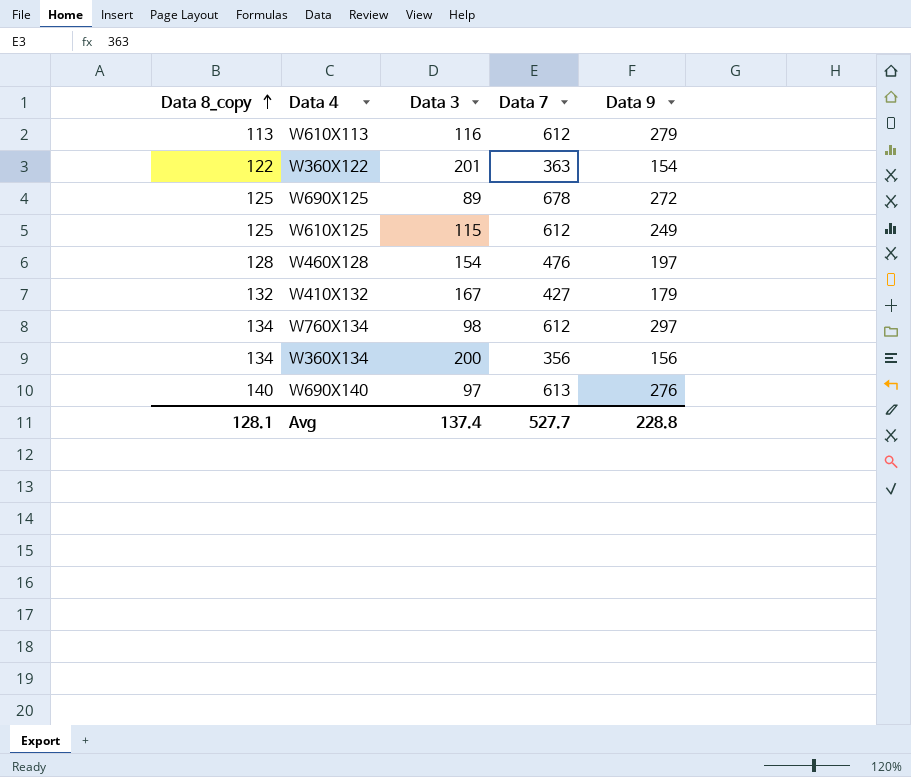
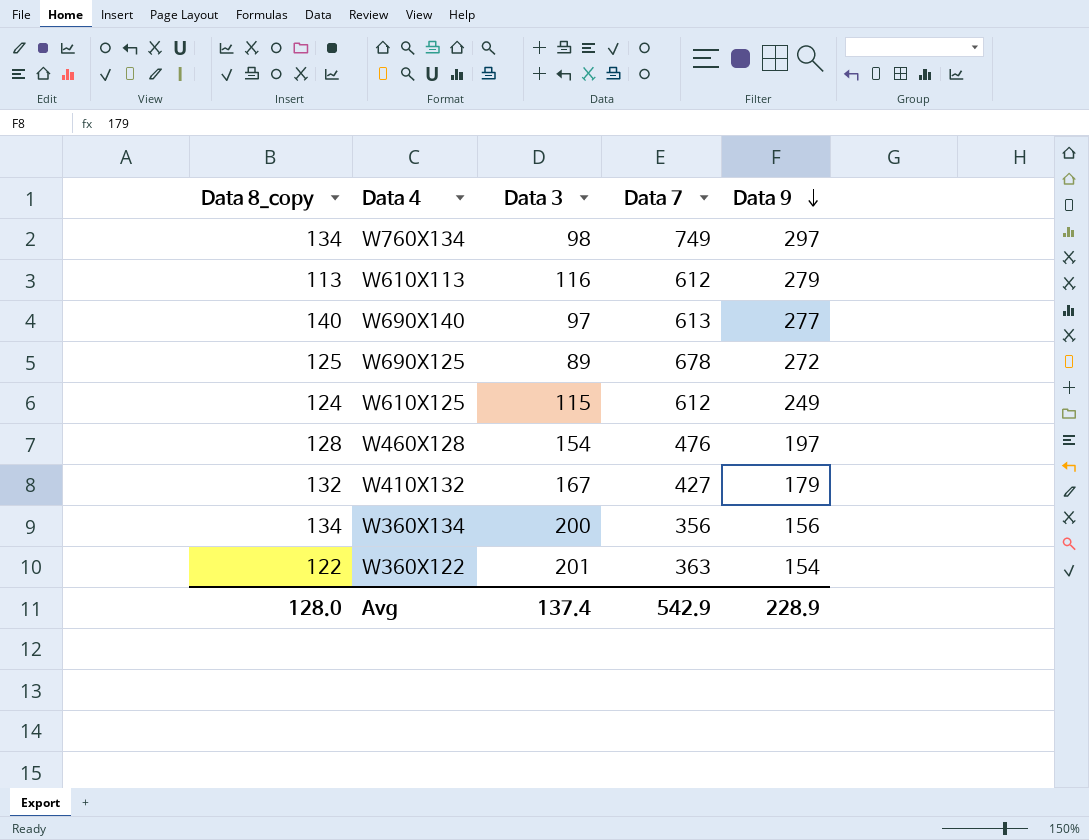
row order: Data 8_copy ascending -> Data 9 descending
W760X134 | Data 7: 612 -> 749
W690X140 | Data 9: 276 -> 277
W610X125 | Data 8_copy: 125 -> 124
Avg | Data 8_copy: 128.1 -> 128.0
Avg | Data 7: 527.7 -> 542.9
Avg | Data 9: 228.8 -> 228.9

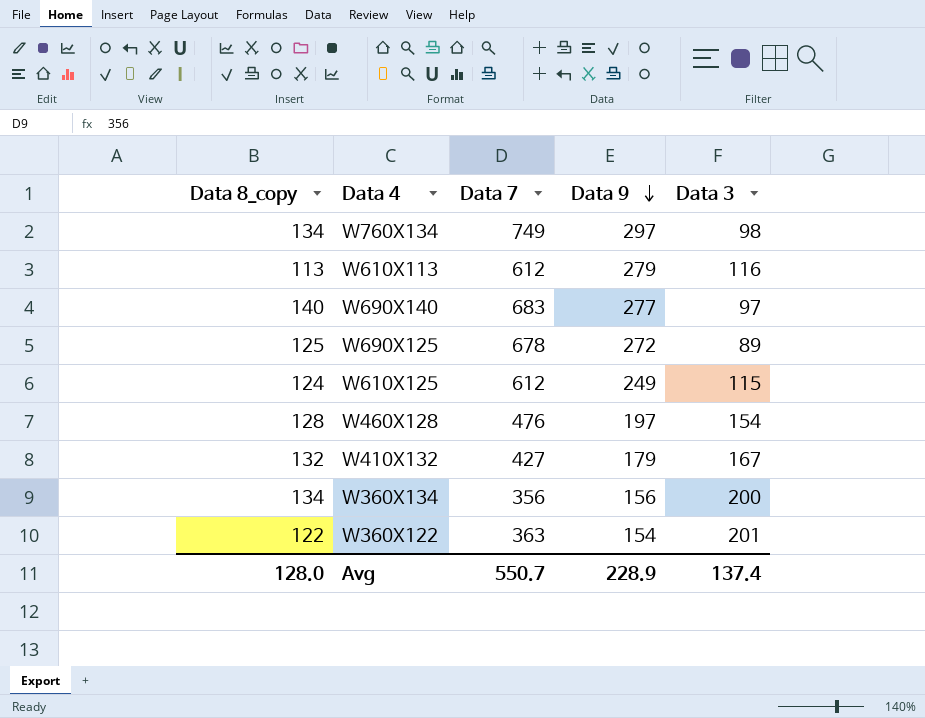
column Data 3 | position: 3 -> 5
W690X140 | Data 7: 613 -> 683
Avg | Data 7: 542.9 -> 550.7

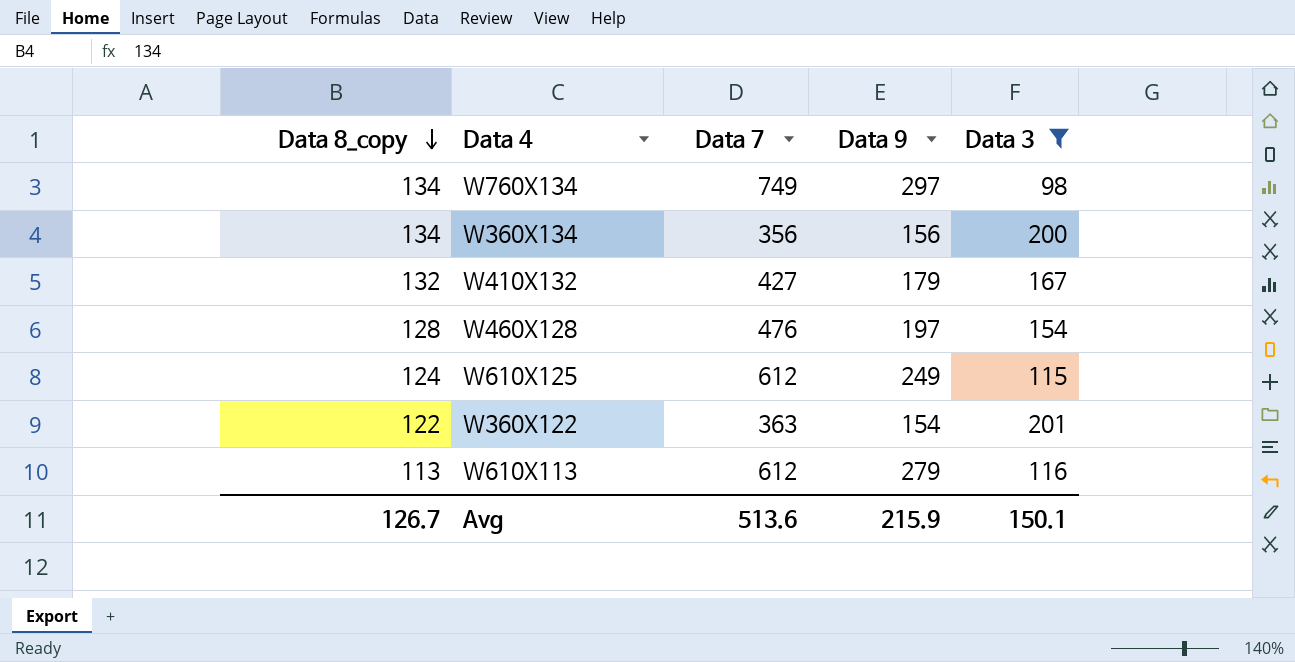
filter: none -> Data 3 >= 98
row order: Data 9 descending -> Data 8_copy descending
Avg | Data 8_copy: 128.0 -> 126.7
Avg | Data 7: 550.7 -> 513.6
Avg | Data 9: 228.9 -> 215.9
Avg | Data 3: 137.4 -> 150.1

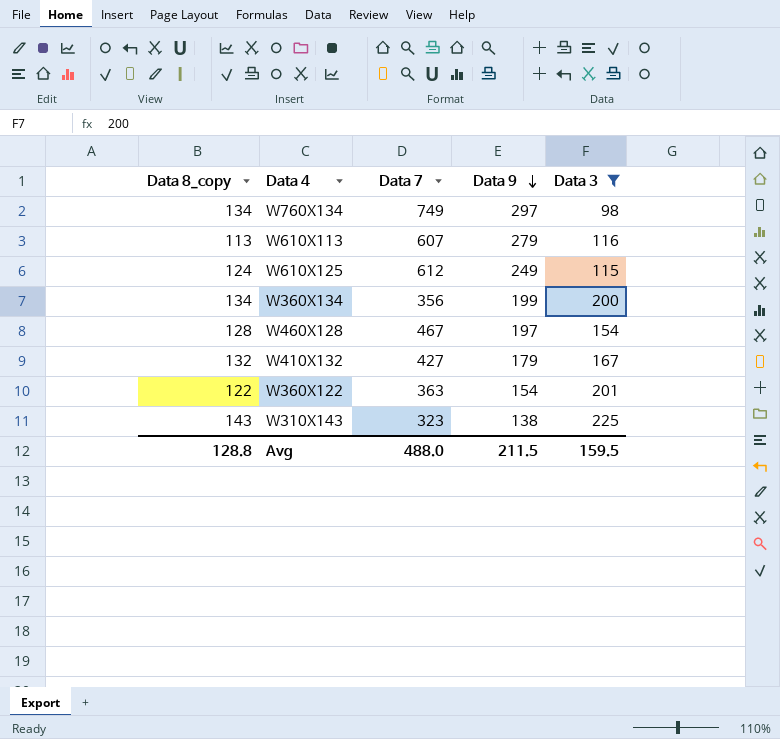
row order: Data 8_copy descending -> Data 9 descending
W610X113 | Data 7: 612 -> 607
W360X134 | Data 9: 156 -> 199
W460X128 | Data 7: 476 -> 467
row W310X143: none -> 143 | 323 | 138 | 225
Avg | Data 8_copy: 126.7 -> 128.8
Avg | Data 7: 513.6 -> 488.0
Avg | Data 9: 215.9 -> 211.5
Avg | Data 3: 150.1 -> 159.5

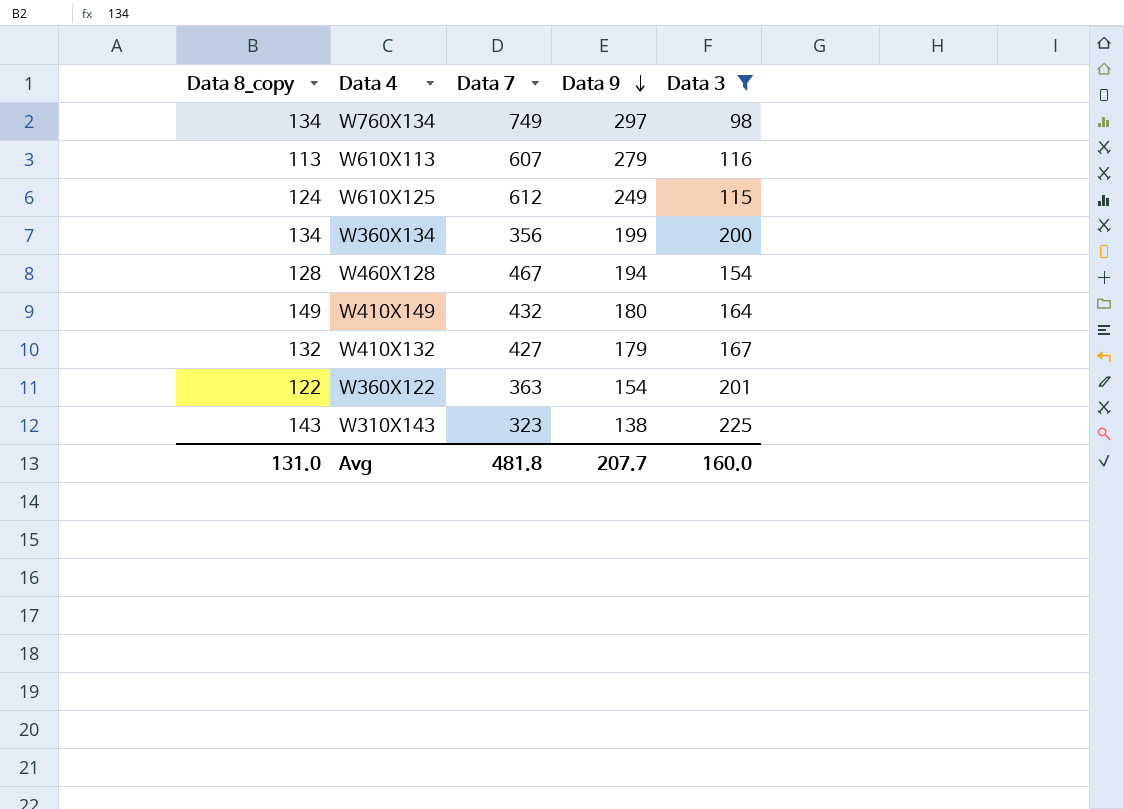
W460X128 | Data 9: 197 -> 194
row W410X149: none -> 149 | 432 | 180 | 164
Avg | Data 8_copy: 128.8 -> 131.0
Avg | Data 7: 488.0 -> 481.8
Avg | Data 9: 211.5 -> 207.7
Avg | Data 3: 159.5 -> 160.0

